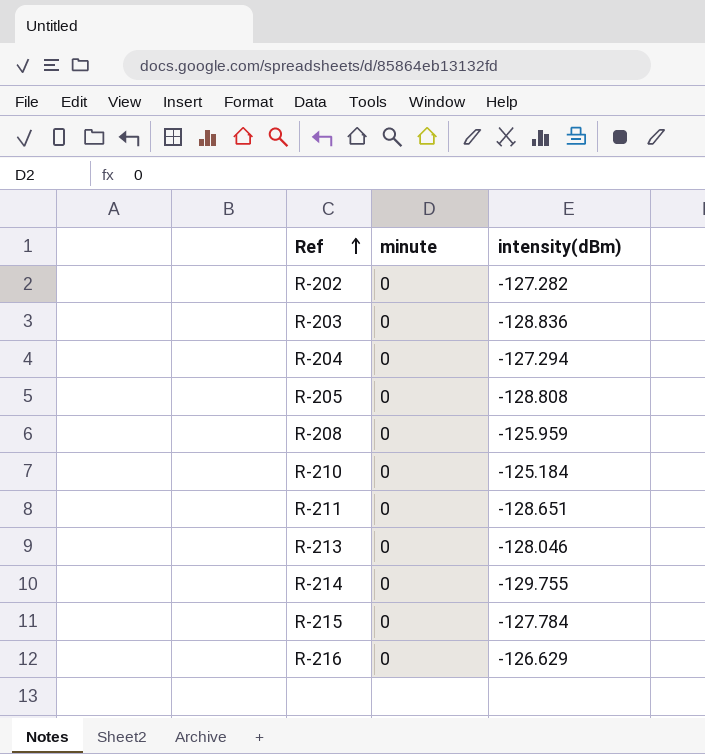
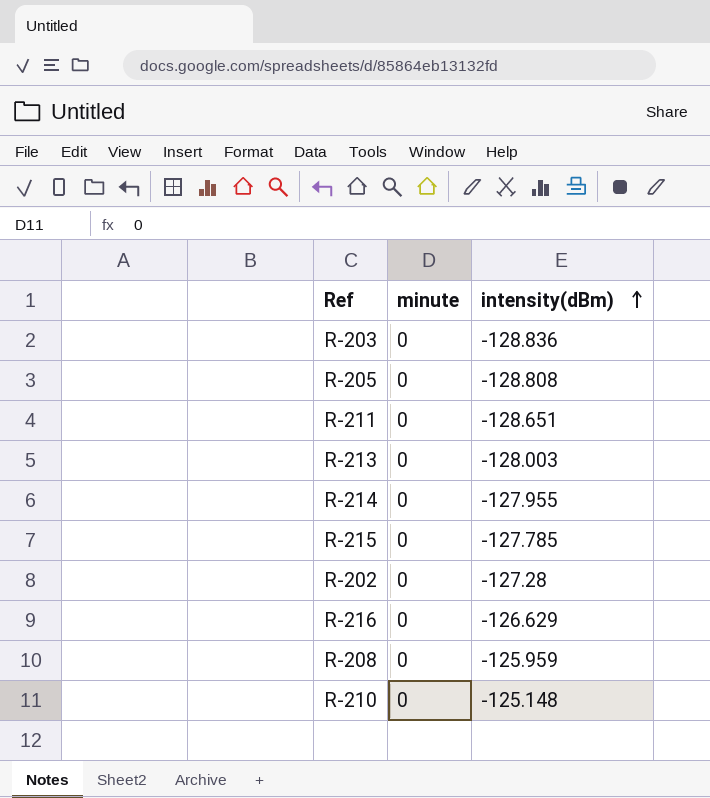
row order: Ref ascending -> intensity(dBm) ascending
row R-204: 0 | -127.294 -> none
R-213 | intensity(dBm): -128.046 -> -128.003
R-214 | intensity(dBm): -129.755 -> -127.955
R-215 | intensity(dBm): -127.784 -> -127.785
R-202 | intensity(dBm): -127.282 -> -127.28
R-210 | intensity(dBm): -125.184 -> -125.148

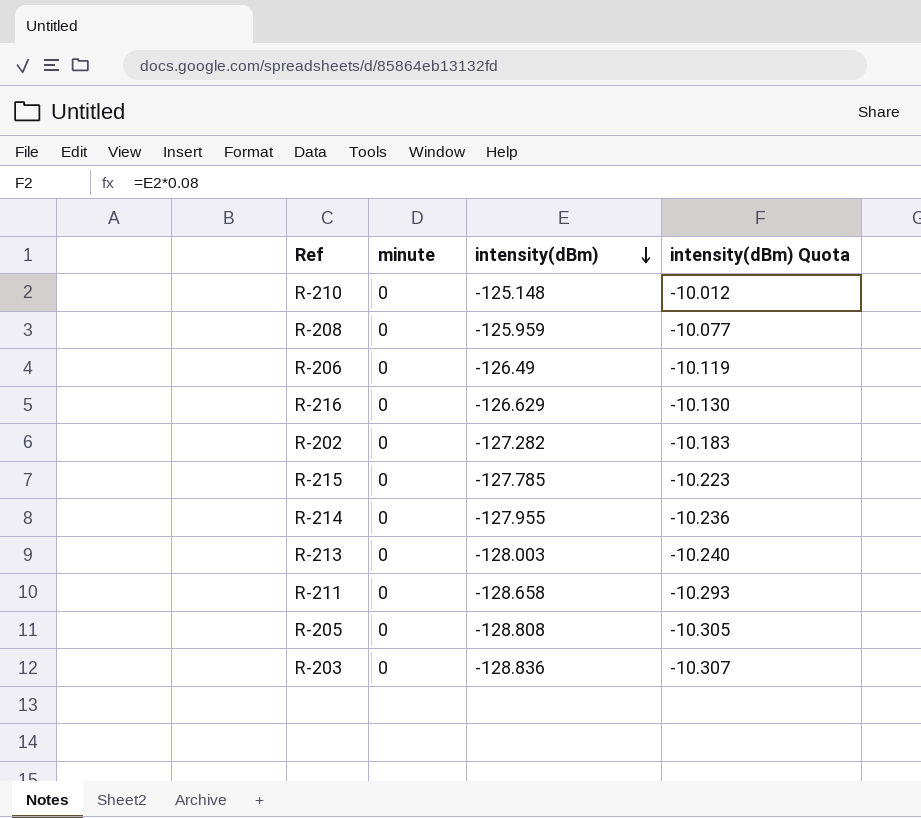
row order: intensity(dBm) ascending -> intensity(dBm) descending
column intensity(dBm) Quota | formula: none -> [intensity(dBm)] * 0.08
row R-206: none -> 0 | -126.49 | -10.119
R-202 | intensity(dBm): -127.28 -> -127.282
R-211 | intensity(dBm): -128.651 -> -128.658

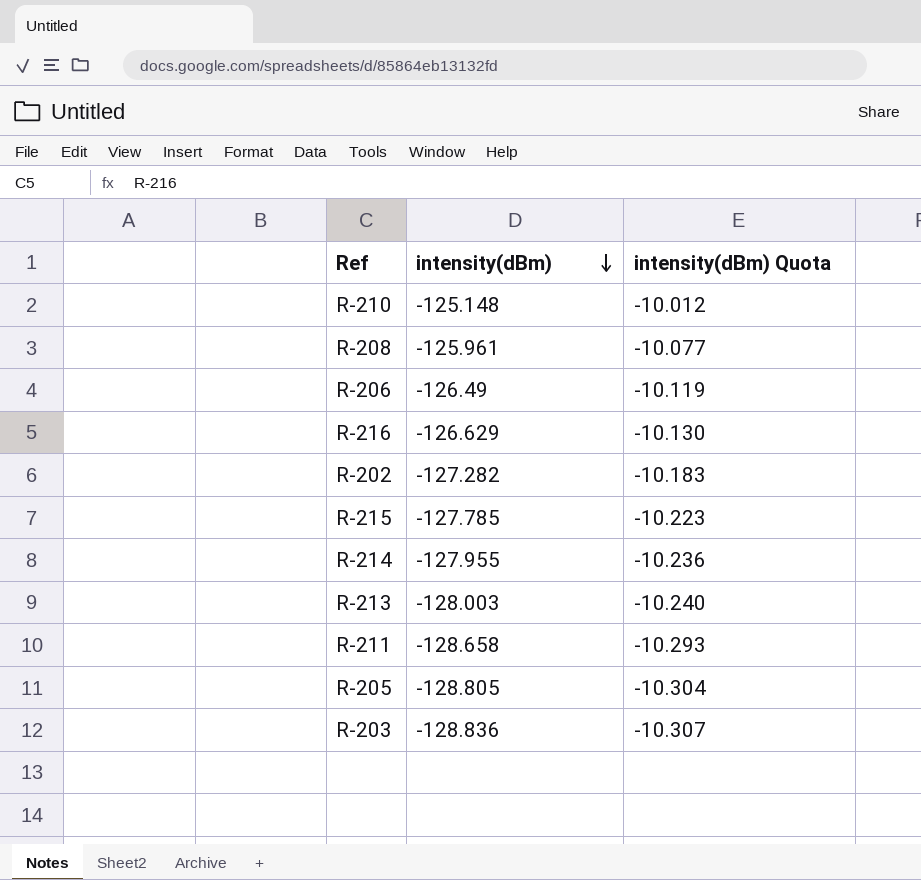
column minute | position: 2 -> none
R-208 | intensity(dBm): -125.959 -> -125.961
R-205 | intensity(dBm): -128.808 -> -128.805
R-205 | intensity(dBm) Quota: -10.305 -> -10.304

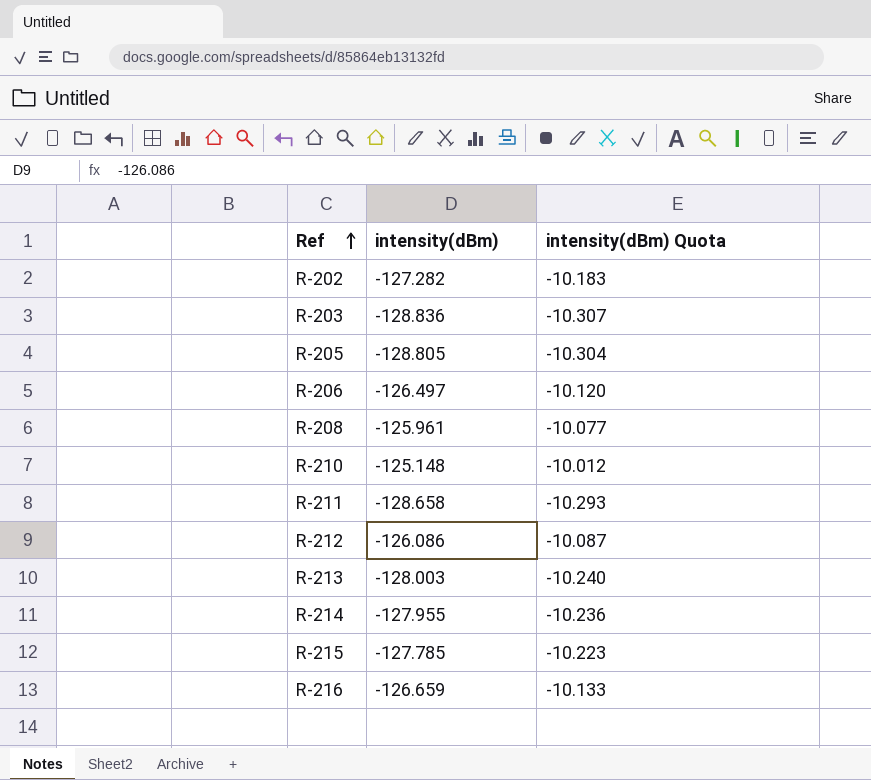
row order: intensity(dBm) descending -> Ref ascending
R-206 | intensity(dBm): -126.49 -> -126.497
R-206 | intensity(dBm) Quota: -10.119 -> -10.120
row R-212: none -> -126.086 | -10.087
R-216 | intensity(dBm): -126.629 -> -126.659
R-216 | intensity(dBm) Quota: -10.130 -> -10.133

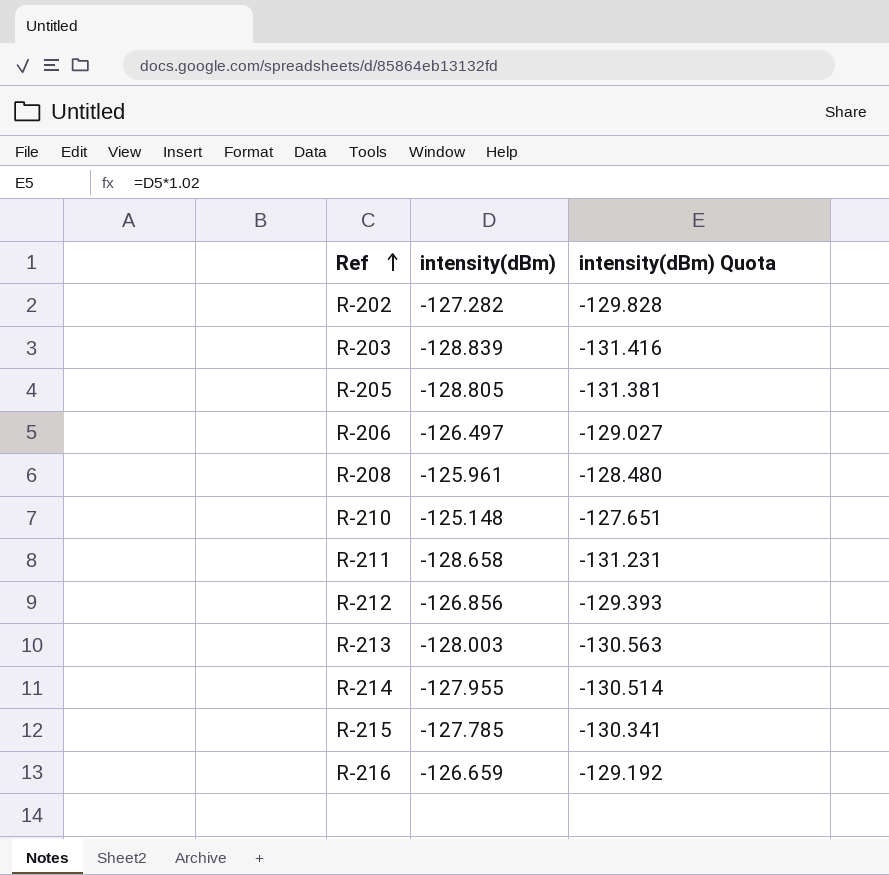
column intensity(dBm) Quota | formula: [intensity(dBm)] * 0.08 -> [intensity(dBm)] * 1.02
R-203 | intensity(dBm): -128.836 -> -128.839
R-212 | intensity(dBm): -126.086 -> -126.856

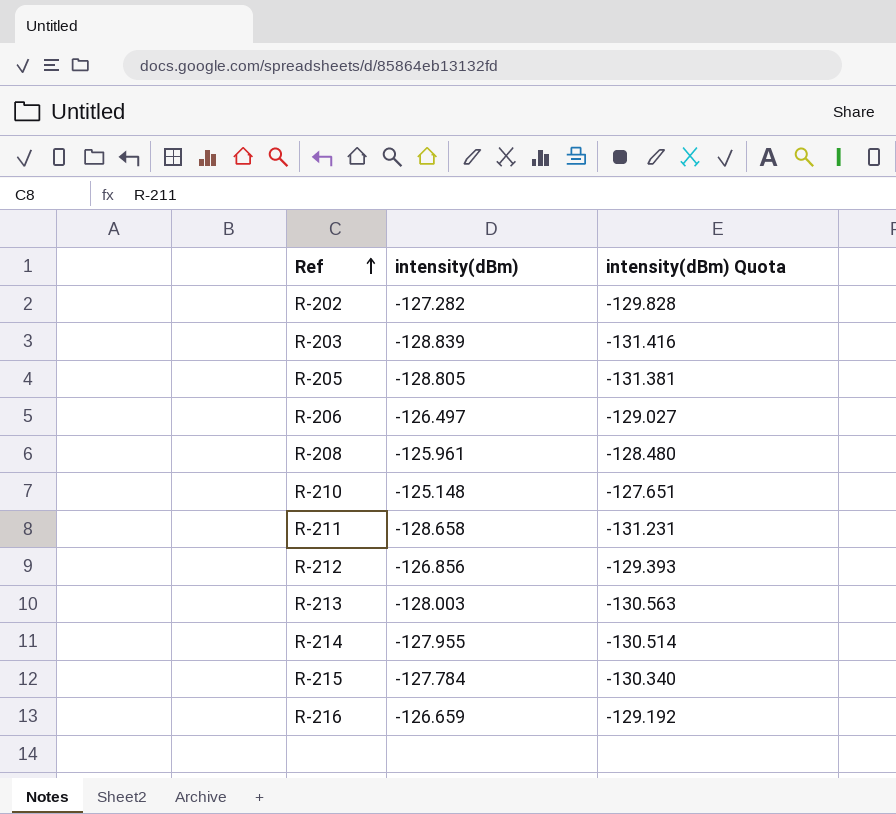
R-215 | intensity(dBm): -127.785 -> -127.784
R-215 | intensity(dBm) Quota: -130.341 -> -130.340

